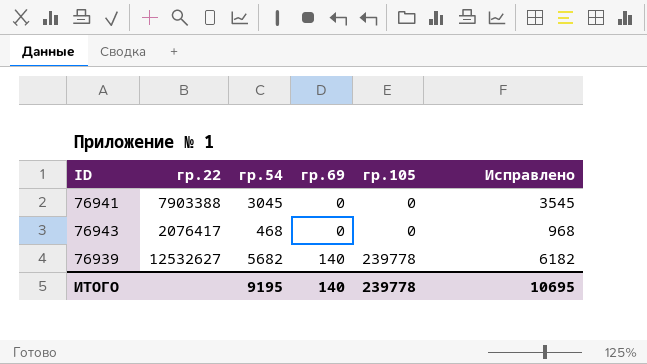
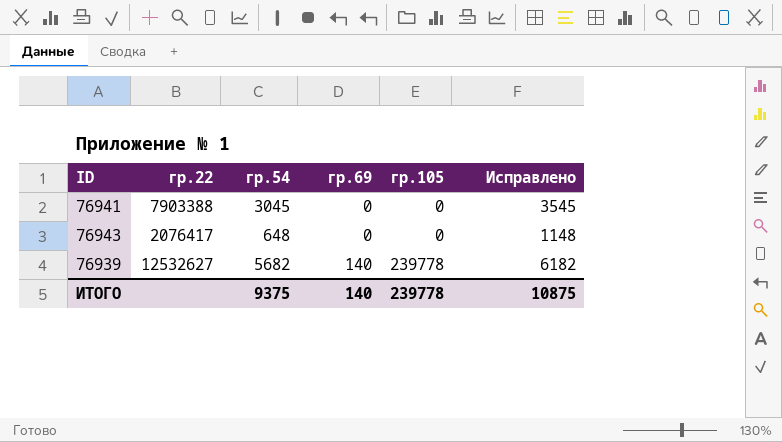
76943 | гр.54: 468 -> 648
76943 | Исправлено: 968 -> 1148
ИТОГО | гр.54: 9195 -> 9375
ИТОГО | Исправлено: 10695 -> 10875

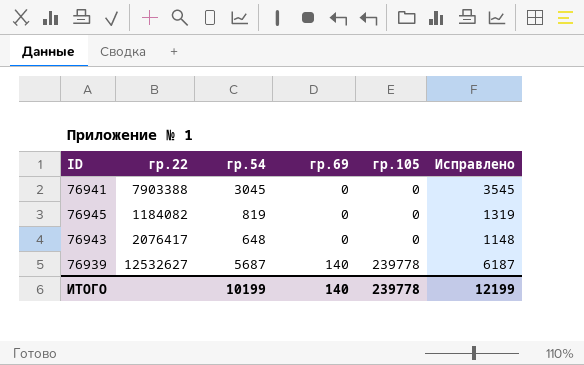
row 76945: none -> 1184082 | 819 | 0 | 0 | 1319
76939 | гр.54: 5682 -> 5687
76939 | Исправлено: 6182 -> 6187
ИТОГО | гр.54: 9375 -> 10199
ИТОГО | Исправлено: 10875 -> 12199

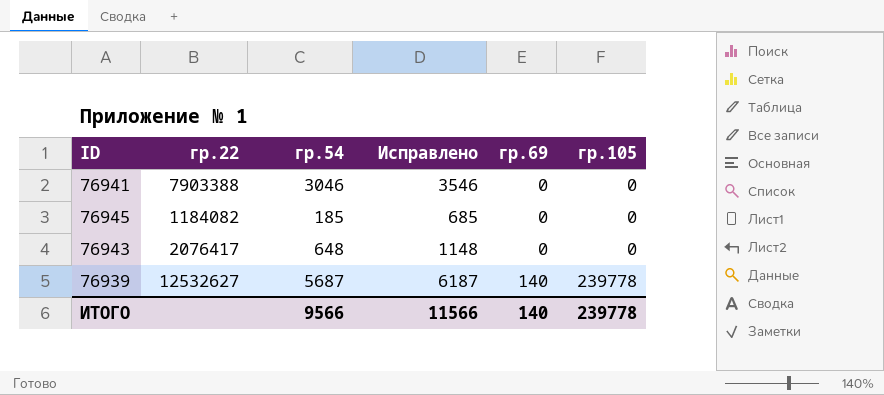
column Исправлено | position: 6 -> 4
76941 | гр.54: 3045 -> 3046
76941 | Исправлено: 3545 -> 3546
76945 | гр.54: 819 -> 185
76945 | Исправлено: 1319 -> 685
ИТОГО | гр.54: 10199 -> 9566
ИТОГО | Исправлено: 12199 -> 11566

